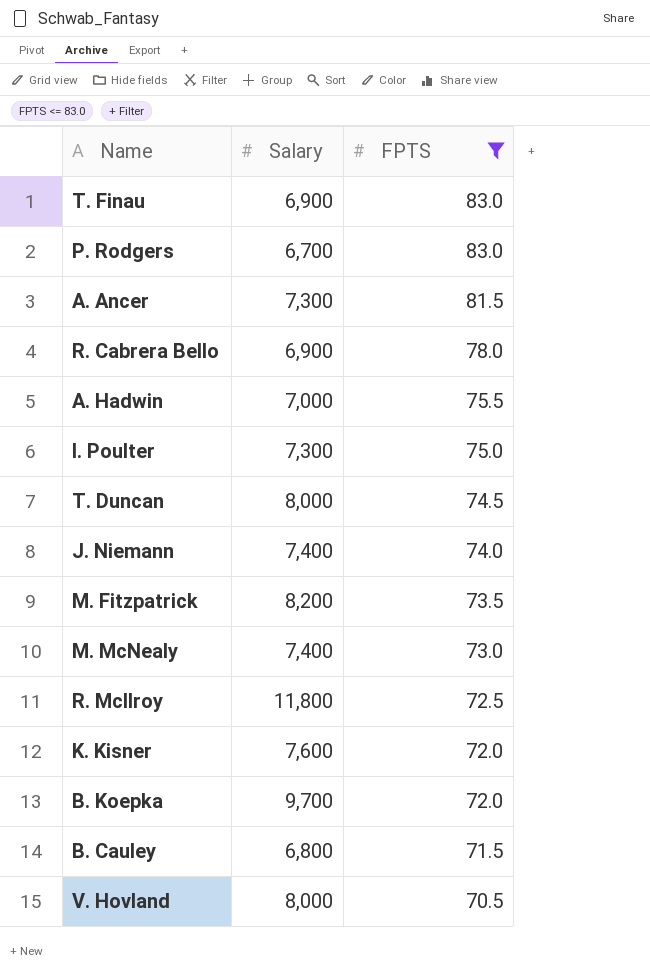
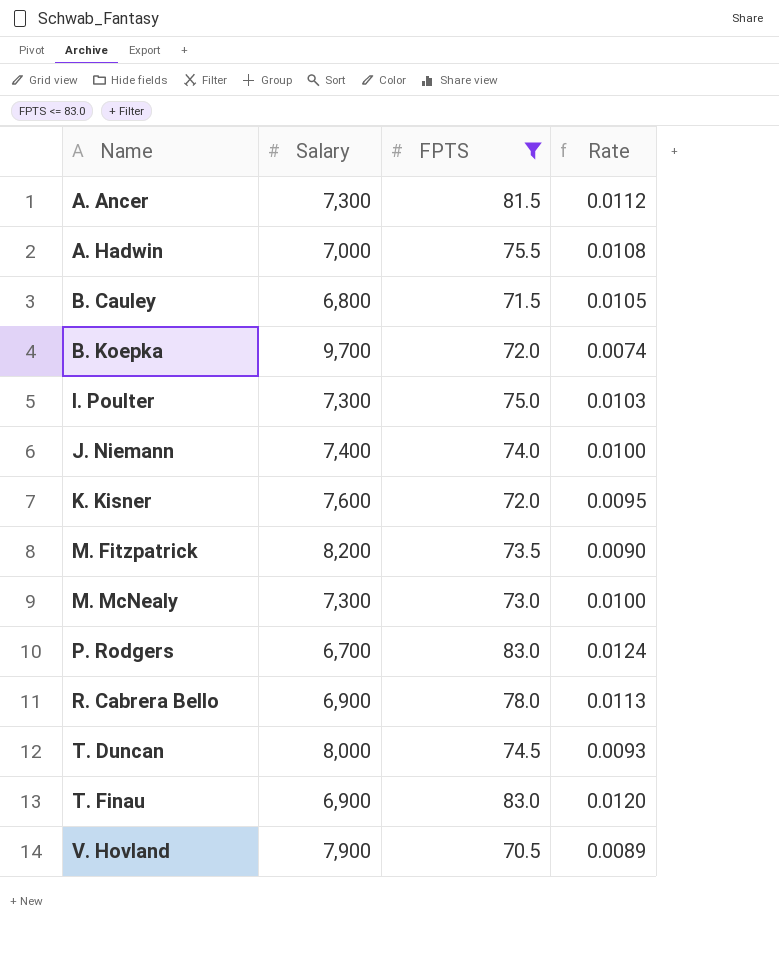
row order: FPTS descending -> Name ascending
column Rate | formula: none -> [FPTS] / [Salary]
row R. McIlroy: 11,800 | 72.5 -> none
M. McNealy | Salary: 7,400 -> 7,300
V. Hovland | Salary: 8,000 -> 7,900

